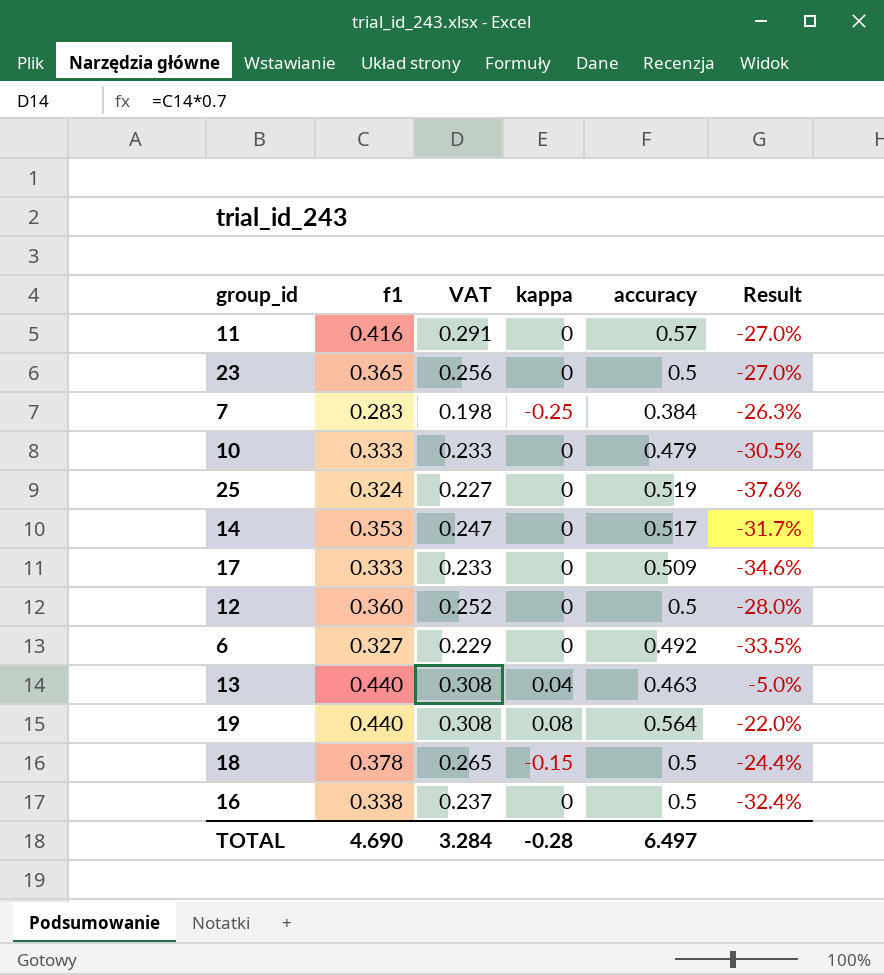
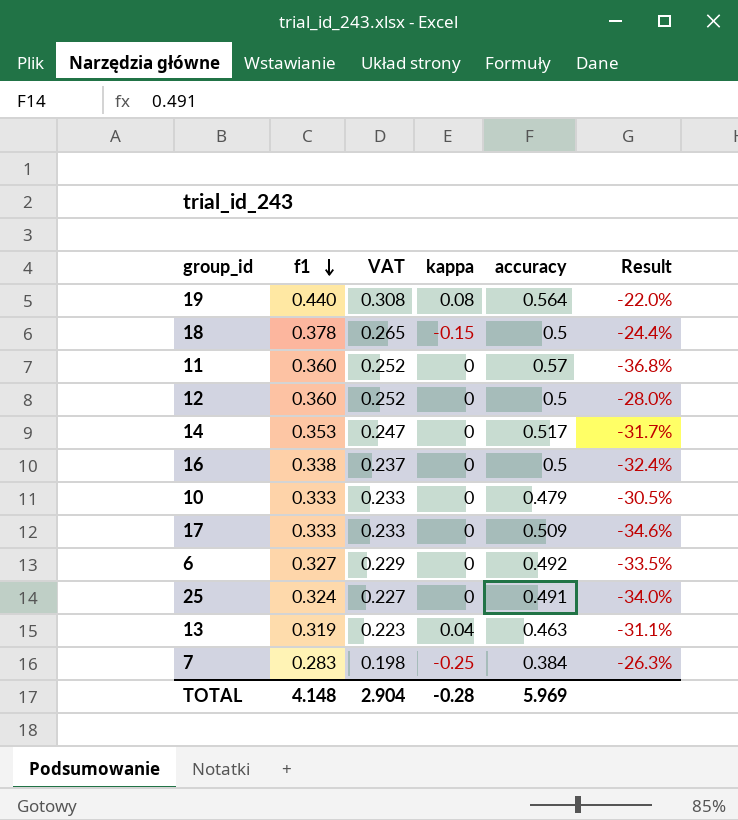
row order: none -> f1 descending
row 23: 0.365 | 0.256 | 0 | 0.5 | -27.0% -> none
11 | f1: 0.416 -> 0.360
11 | VAT: 0.291 -> 0.252
11 | Result: -27.0% -> -36.8%
25 | accuracy: 0.519 -> 0.491
25 | Result: -37.6% -> -34.0%
13 | f1: 0.440 -> 0.319
13 | VAT: 0.308 -> 0.223
13 | Result: -5.0% -> -31.1%
TOTAL | f1: 4.690 -> 4.148
TOTAL | VAT: 3.284 -> 2.904
TOTAL | accuracy: 6.497 -> 5.969

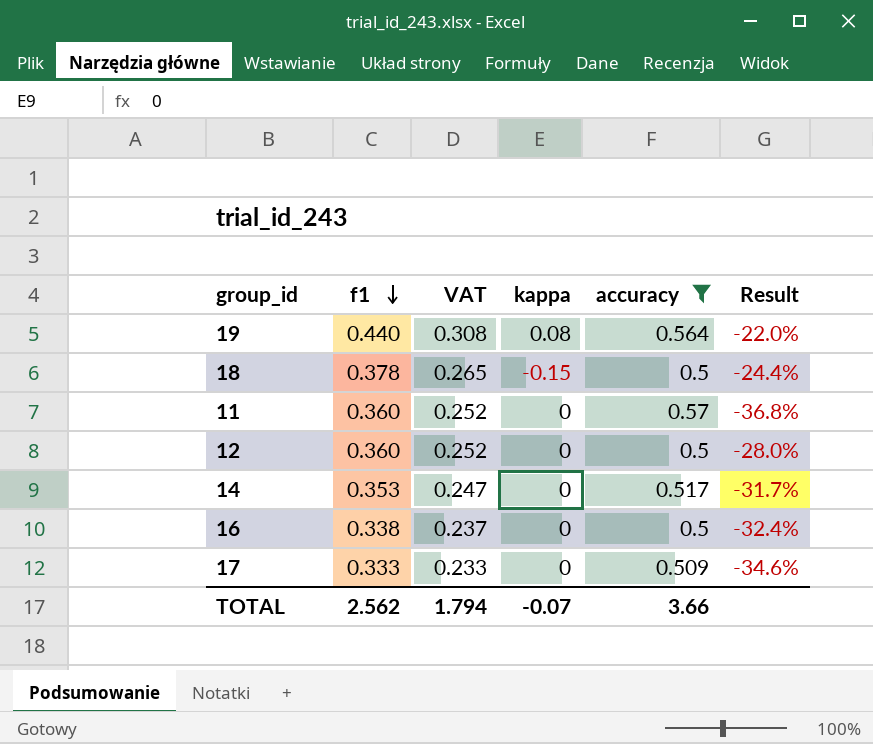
filter: none -> accuracy >= 0.5
TOTAL | f1: 4.148 -> 2.562
TOTAL | VAT: 2.904 -> 1.794
TOTAL | kappa: -0.28 -> -0.07
TOTAL | accuracy: 5.969 -> 3.66

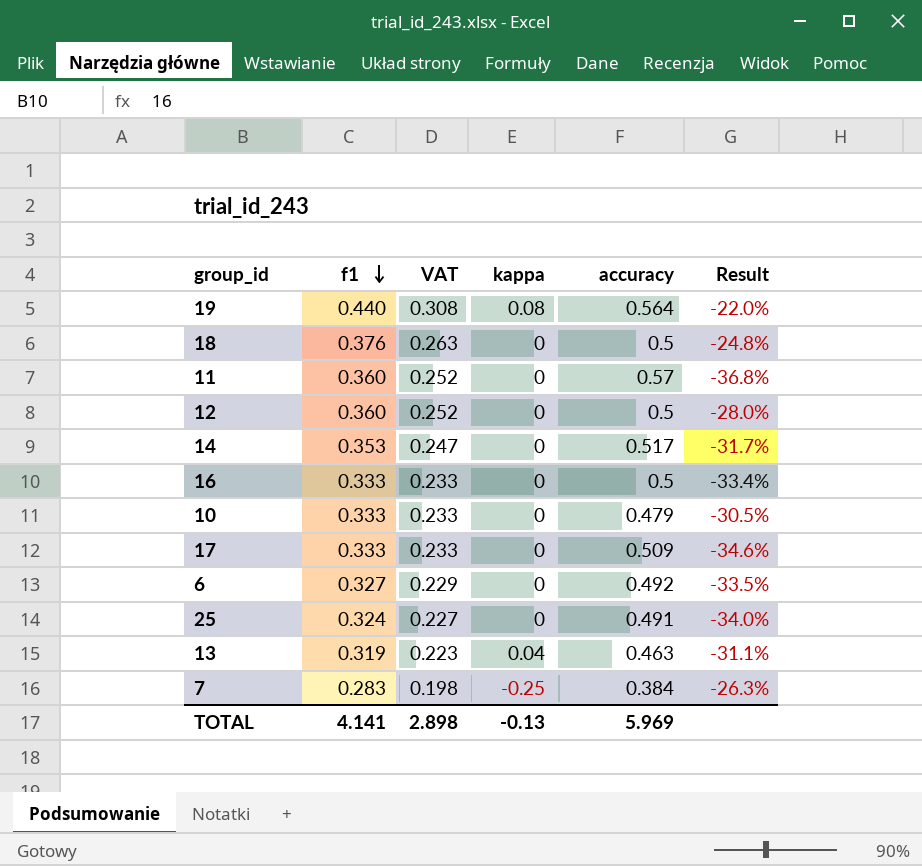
filter: accuracy >= 0.5 -> none
18 | f1: 0.378 -> 0.376
18 | VAT: 0.265 -> 0.263
18 | kappa: -0.15 -> 0
18 | Result: -24.4% -> -24.8%
16 | f1: 0.338 -> 0.333
16 | VAT: 0.237 -> 0.233
16 | Result: -32.4% -> -33.4%
TOTAL | f1: 2.562 -> 4.141
TOTAL | VAT: 1.794 -> 2.898
TOTAL | kappa: -0.07 -> -0.13
TOTAL | accuracy: 3.66 -> 5.969

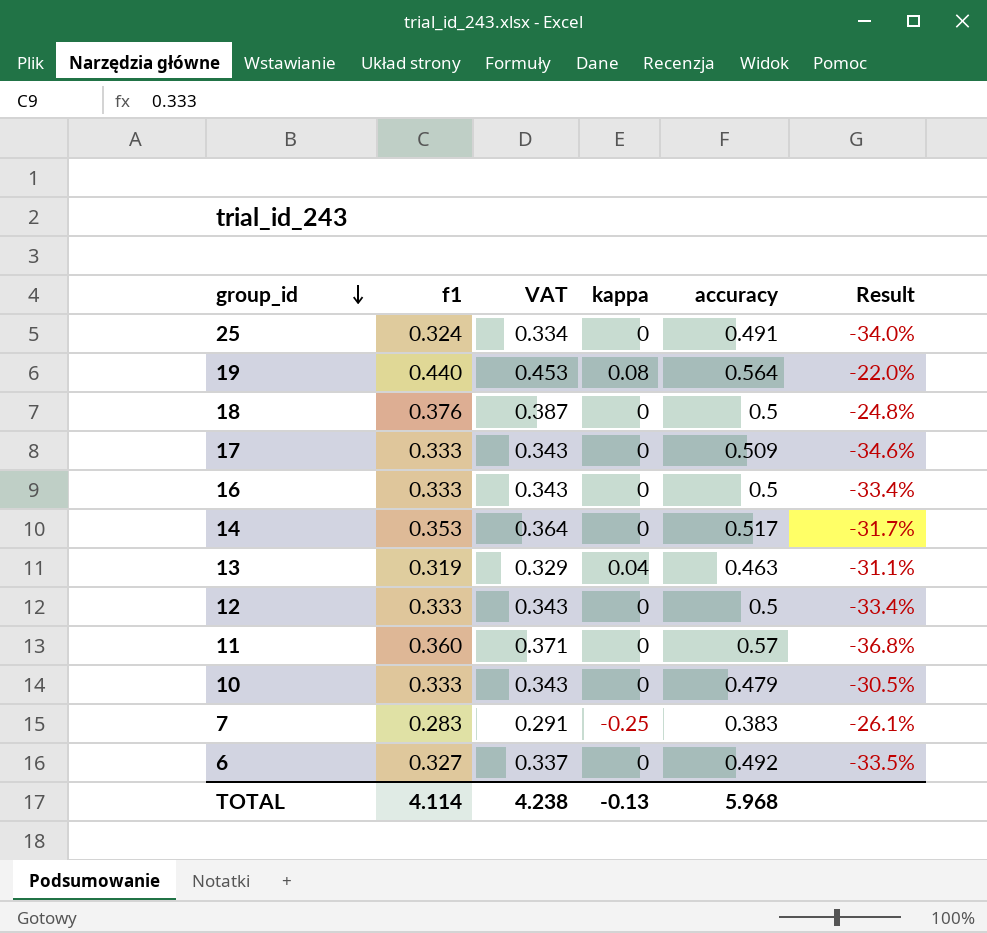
row order: f1 descending -> group_id descending
column VAT | formula: [f1] * 0.7 -> [f1] * 1.03
12 | f1: 0.360 -> 0.333
12 | Result: -28.0% -> -33.4%
7 | accuracy: 0.384 -> 0.383
7 | Result: -26.3% -> -26.1%
TOTAL | f1: 4.141 -> 4.114
TOTAL | VAT: 2.898 -> 4.238
TOTAL | accuracy: 5.969 -> 5.968

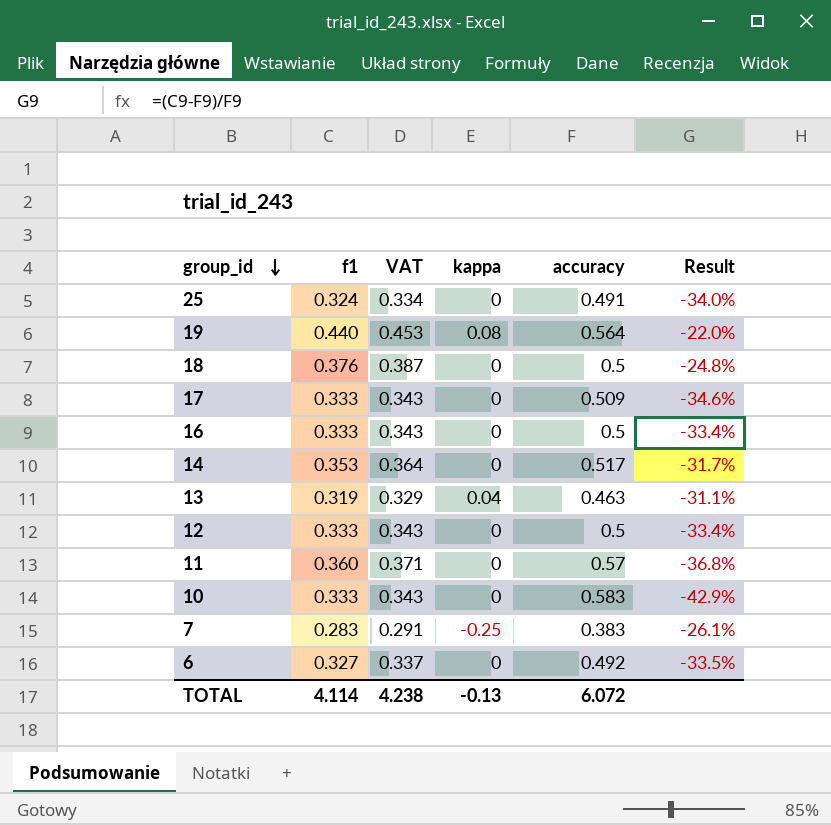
10 | accuracy: 0.479 -> 0.583
10 | Result: -30.5% -> -42.9%
TOTAL | accuracy: 5.968 -> 6.072

